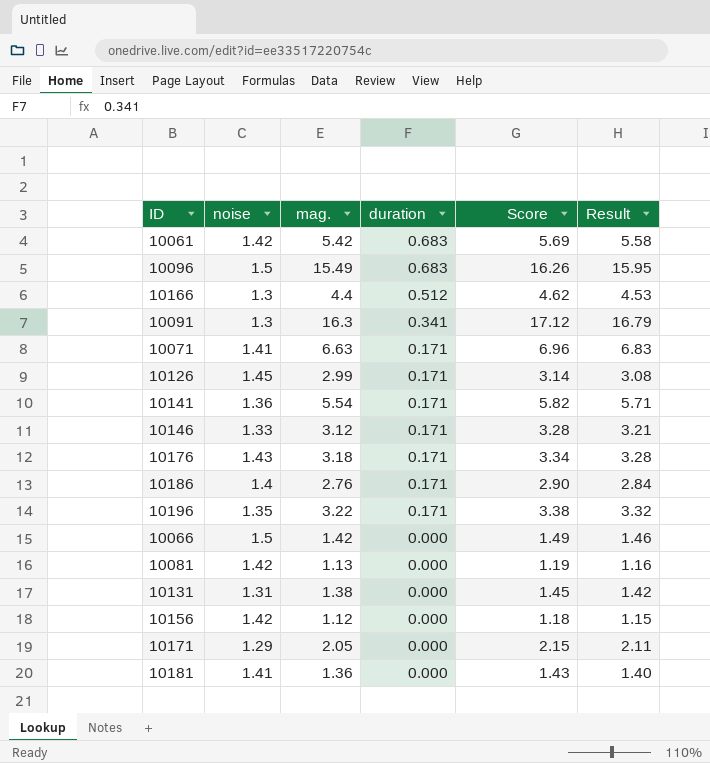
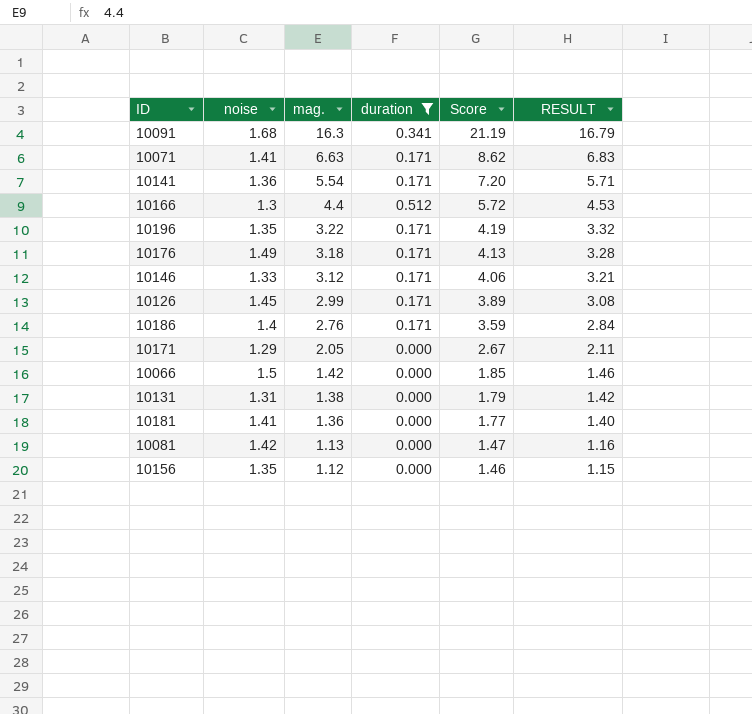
filter: none -> duration != 0.683
row order: duration descending -> mag. descending
column Score | formula: [mag.] * 1.05 -> [mag.] * 1.3
column name: Result -> RESULT
10091 | noise: 1.3 -> 1.68
10176 | noise: 1.43 -> 1.49
10156 | noise: 1.42 -> 1.35

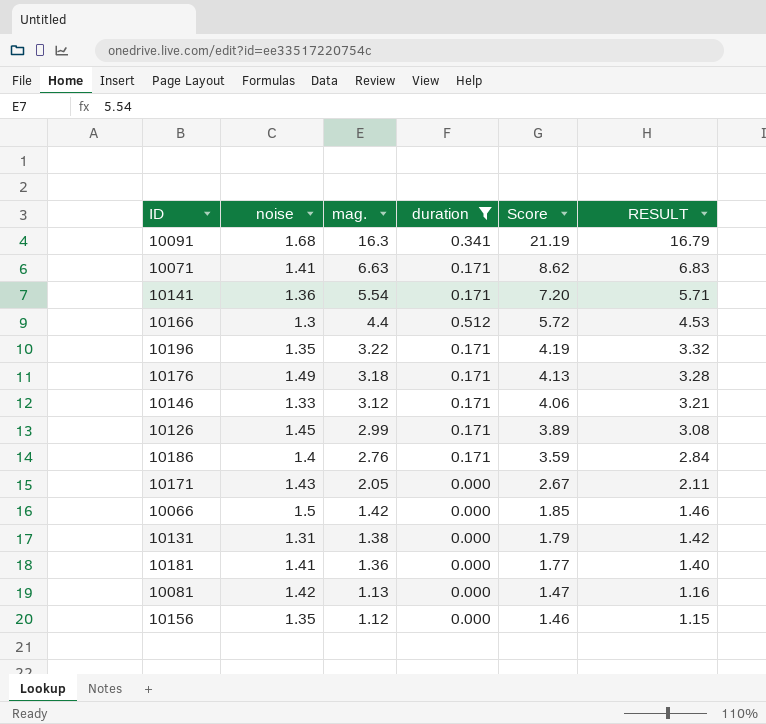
10171 | noise: 1.29 -> 1.43

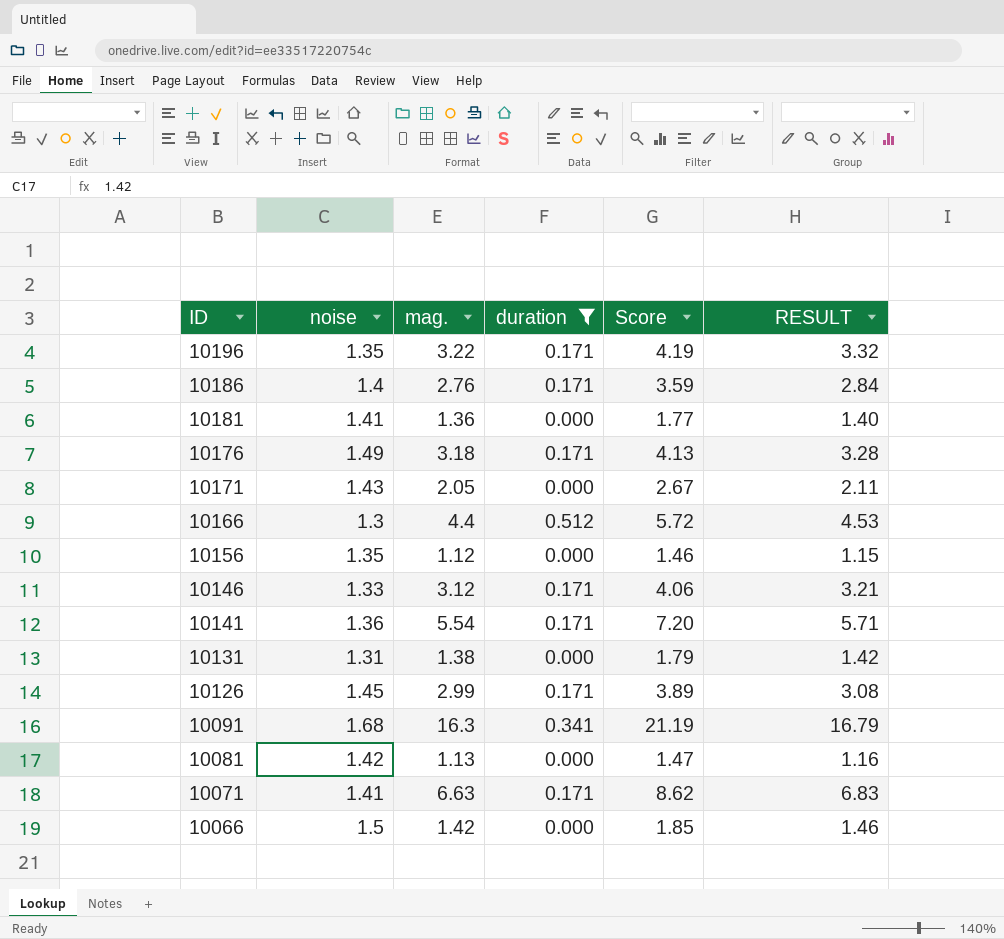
row order: mag. descending -> ID descending

